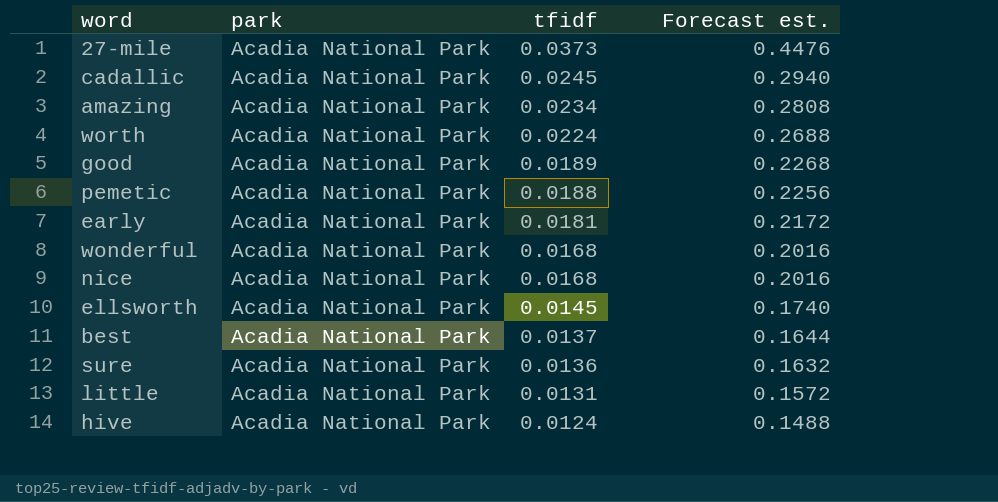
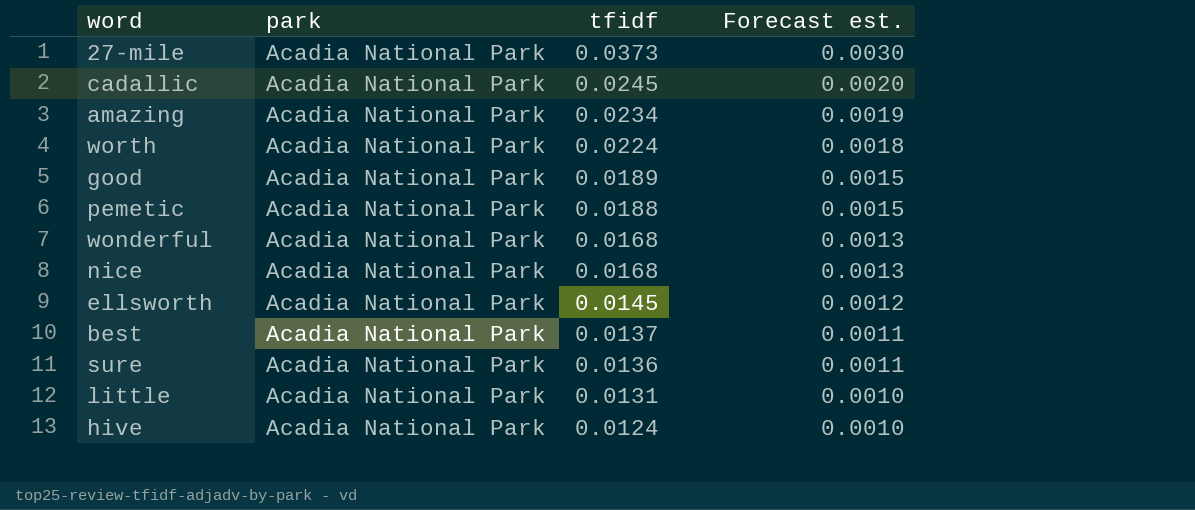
column Forecast est. | formula: [tfidf] * 12 -> [tfidf] * 0.08
row early: Acadia National Park | 0.0181 | 0.2172 -> none

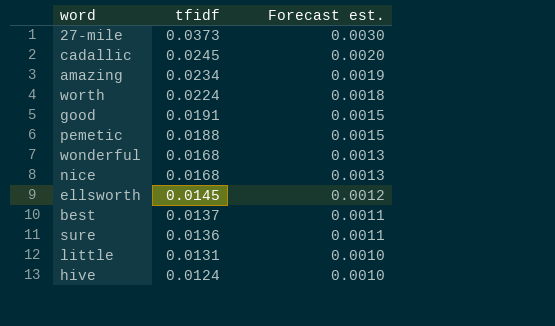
column park | position: 2 -> none
good | tfidf: 0.0189 -> 0.0191

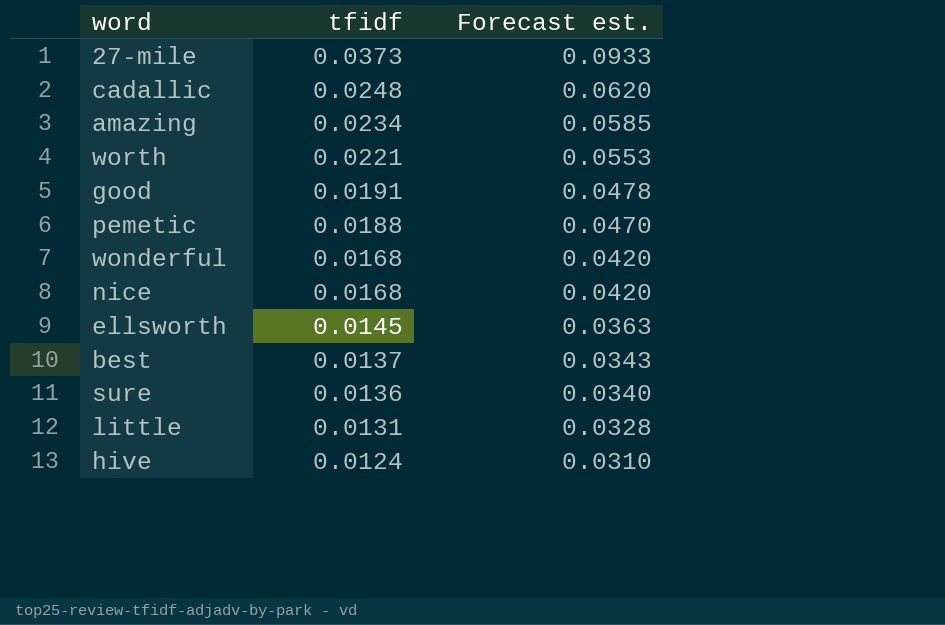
column Forecast est. | formula: [tfidf] * 0.08 -> [tfidf] * 2.5
cadallic | tfidf: 0.0245 -> 0.0248
worth | tfidf: 0.0224 -> 0.0221

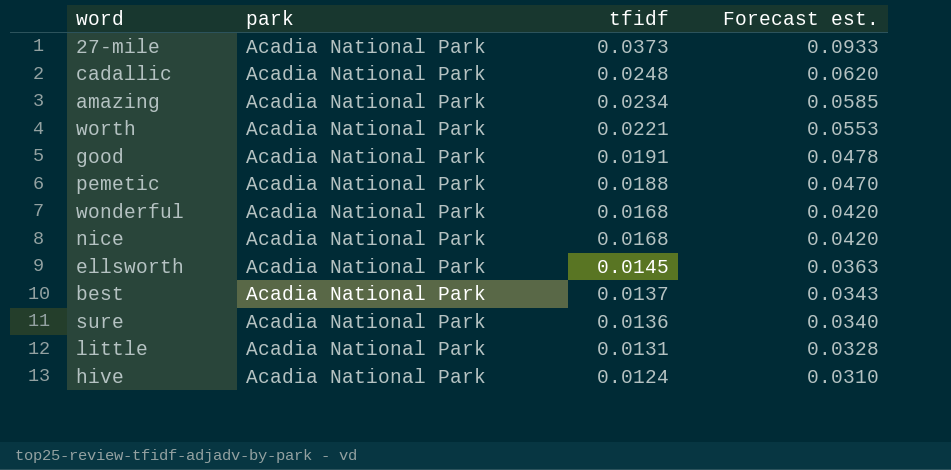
column park | position: none -> 2

